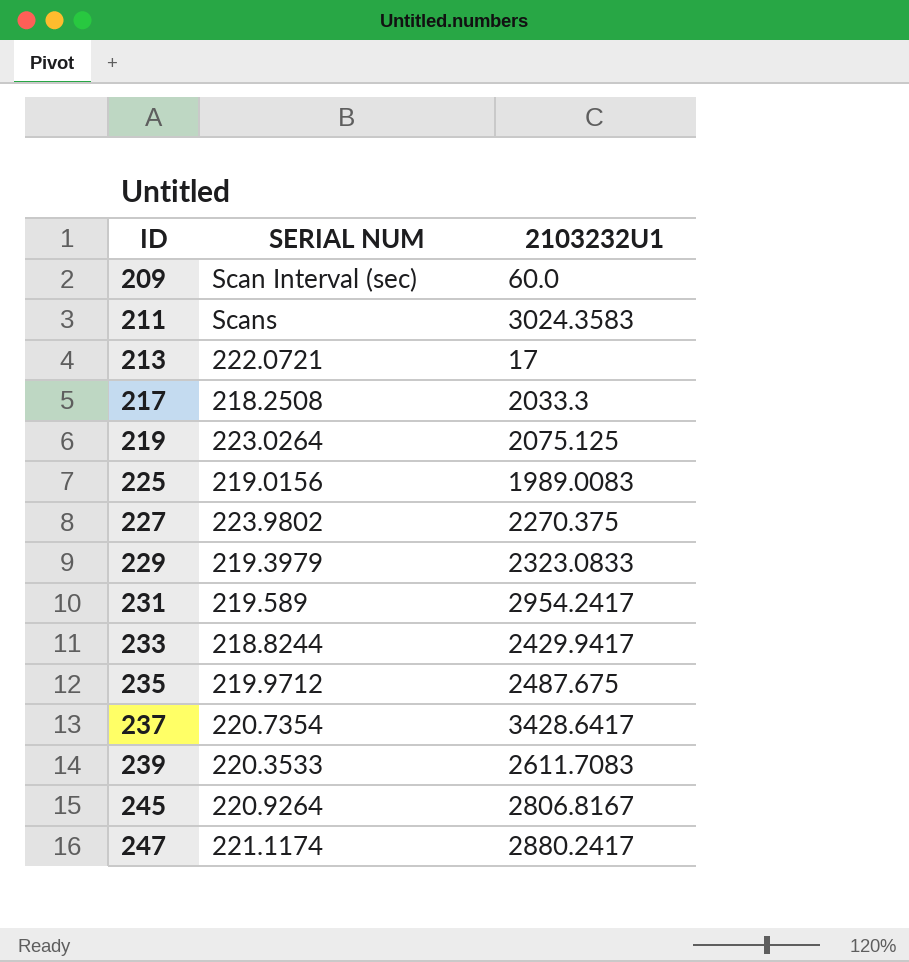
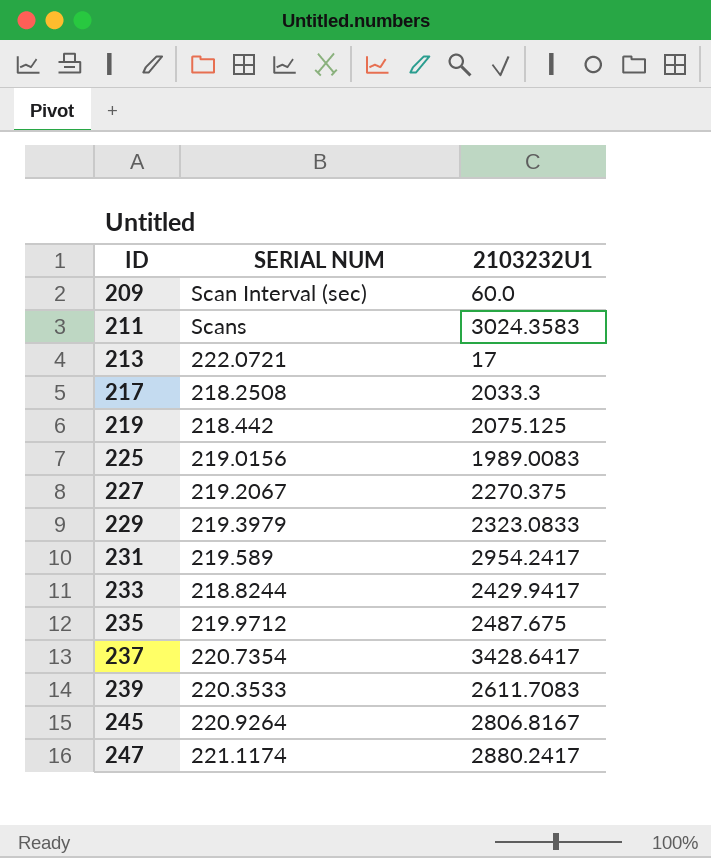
219 | SERIAL NUM: 223.0264 -> 218.442
227 | SERIAL NUM: 223.9802 -> 219.2067

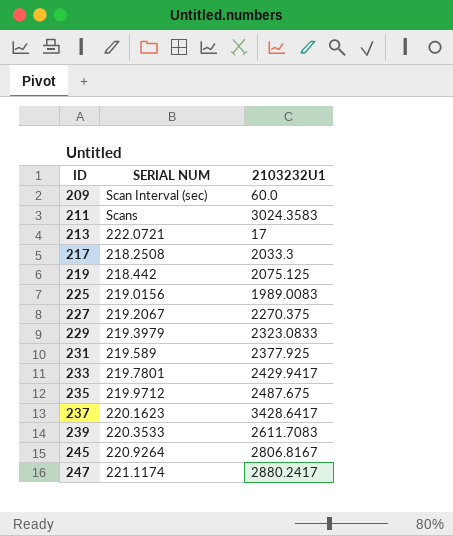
231 | 2103232U1: 2954.2417 -> 2377.925
233 | SERIAL NUM: 218.8244 -> 219.7801
237 | SERIAL NUM: 220.7354 -> 220.1623

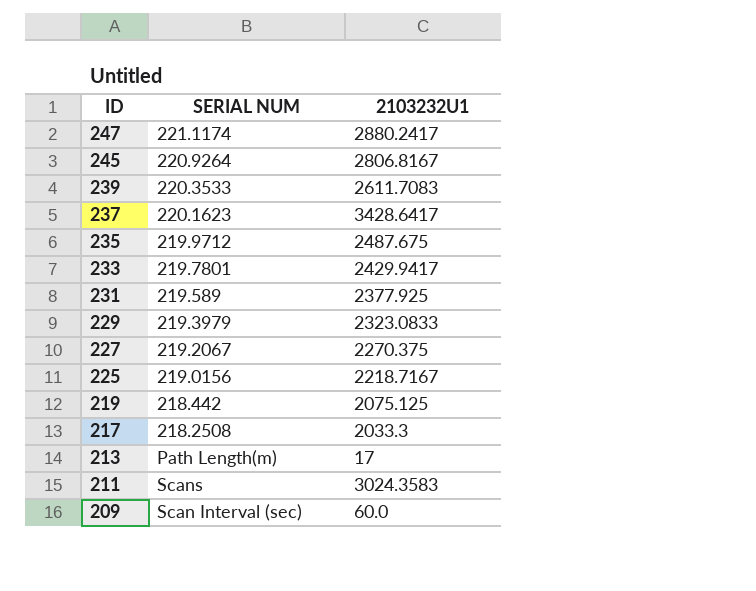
row order: ID ascending -> ID descending
225 | 2103232U1: 1989.0083 -> 2218.7167
213 | SERIAL NUM: 222.0721 -> Path Length(m)

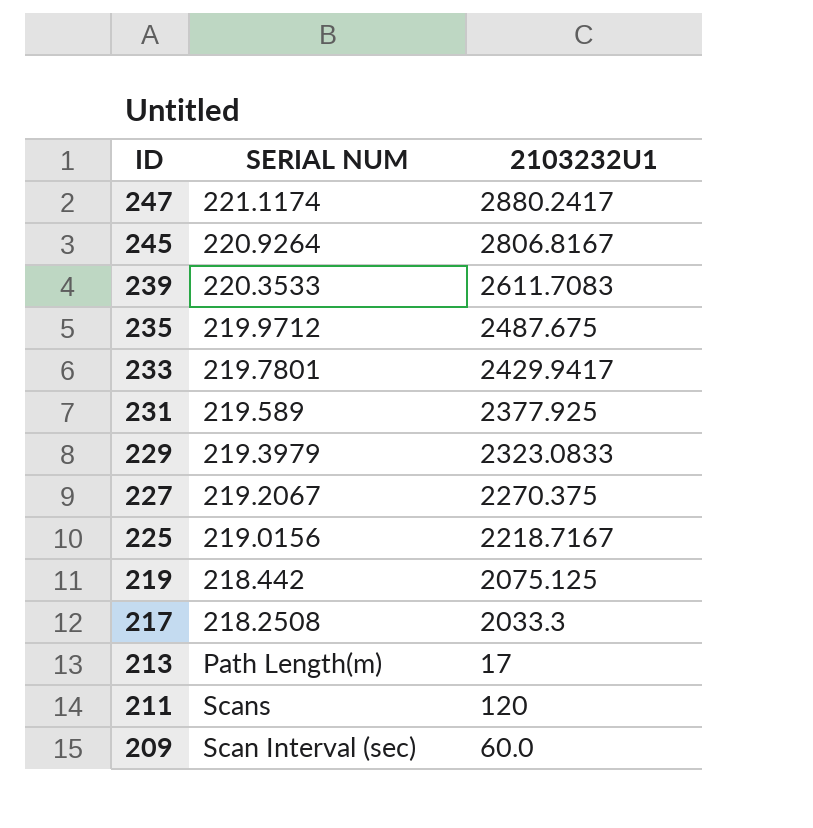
row 237: 220.1623 | 3428.6417 -> none
211 | 2103232U1: 3024.3583 -> 120

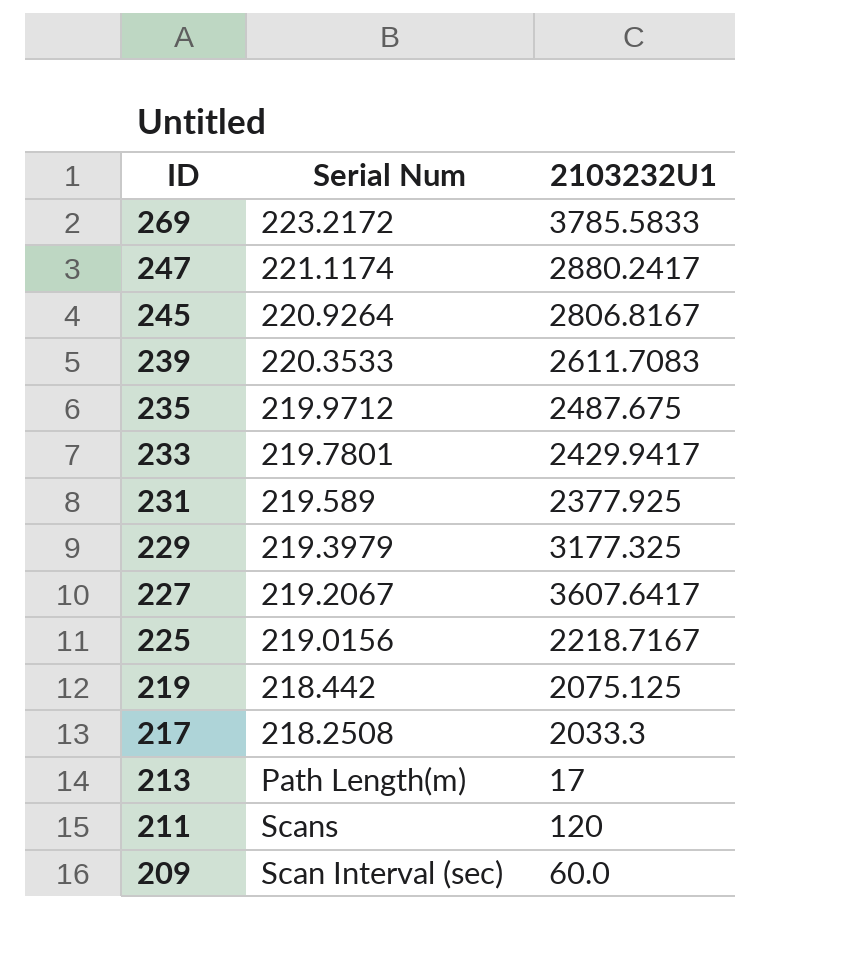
column name: SERIAL NUM -> Serial Num
row 269: none -> 223.2172 | 3785.5833
229 | 2103232U1: 2323.0833 -> 3177.325
227 | 2103232U1: 2270.375 -> 3607.6417

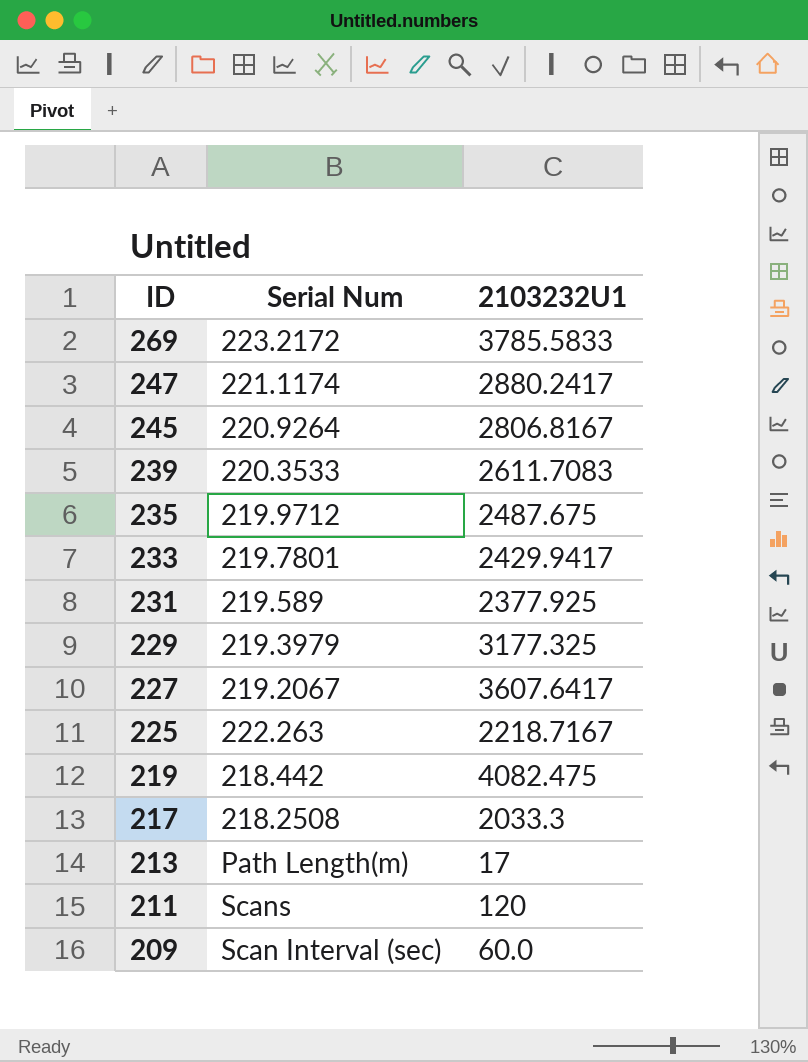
225 | Serial Num: 219.0156 -> 222.263
219 | 2103232U1: 2075.125 -> 4082.475

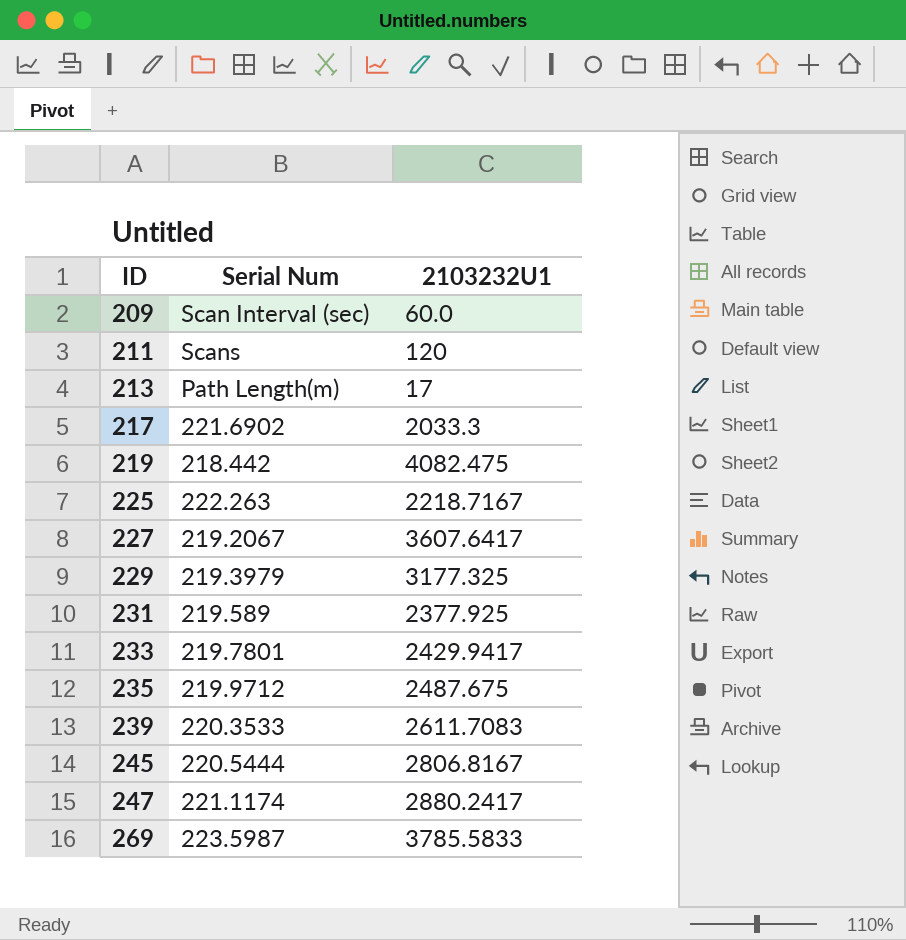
row order: ID descending -> ID ascending
217 | Serial Num: 218.2508 -> 221.6902
245 | Serial Num: 220.9264 -> 220.5444
269 | Serial Num: 223.2172 -> 223.5987

